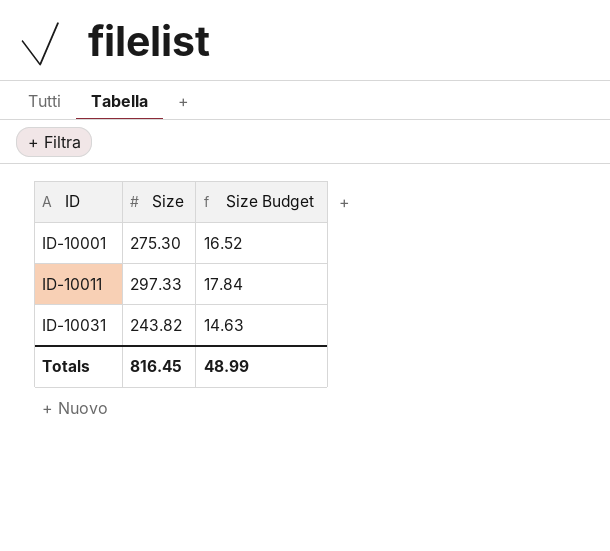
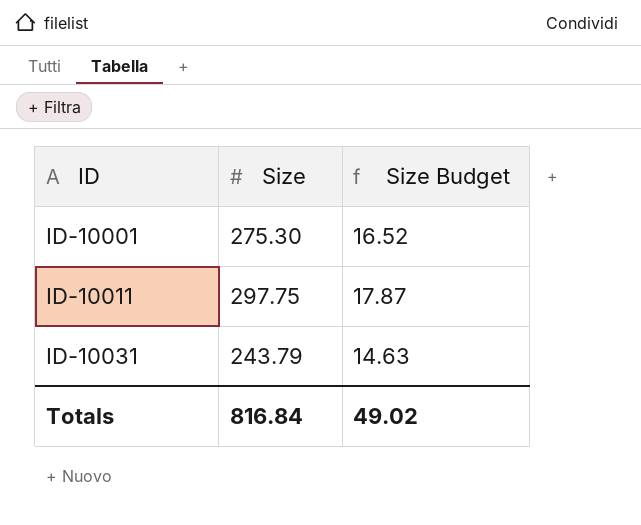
ID-10011 | Size: 297.33 -> 297.75
ID-10011 | Size Budget: 17.84 -> 17.87
ID-10031 | Size: 243.82 -> 243.79
Totals | Size: 816.45 -> 816.84
Totals | Size Budget: 48.99 -> 49.02

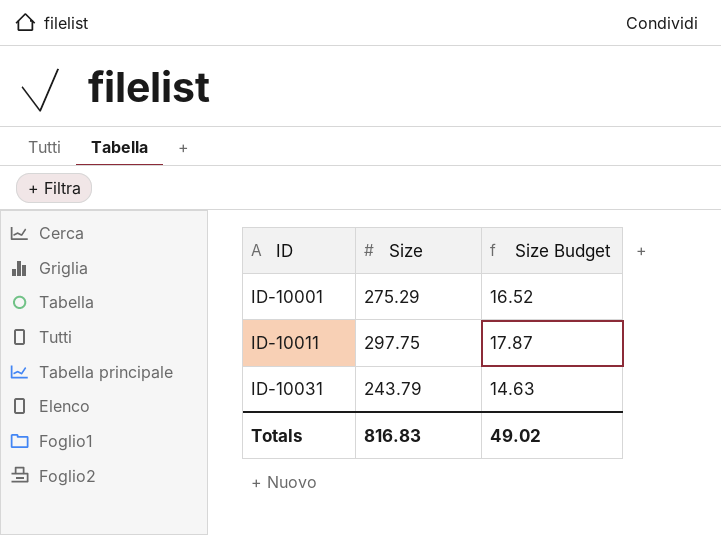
ID-10001 | Size: 275.30 -> 275.29
Totals | Size: 816.84 -> 816.83

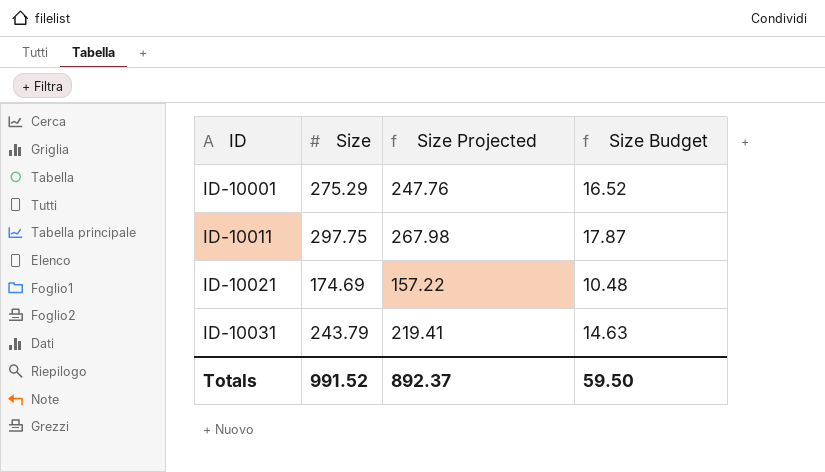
column Size Projected | formula: none -> [Size] * 0.9
row ID-10021: none -> 174.69 | 157.22 | 10.48
Totals | Size: 816.83 -> 991.52
Totals | Size Budget: 49.02 -> 59.50

